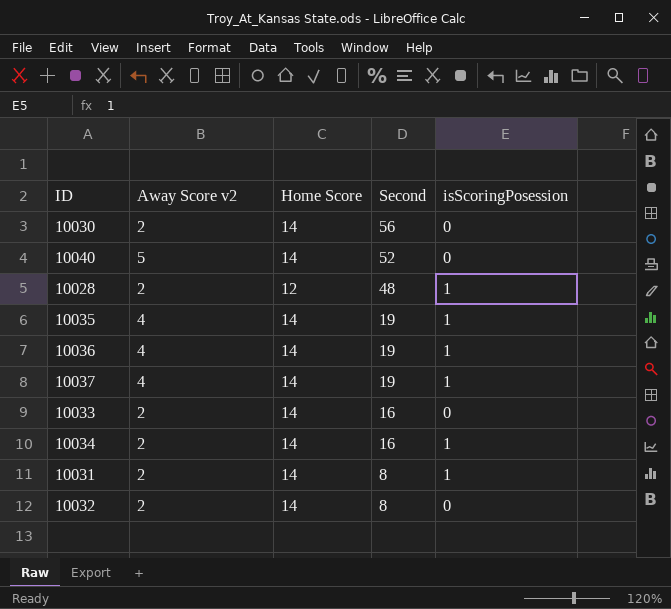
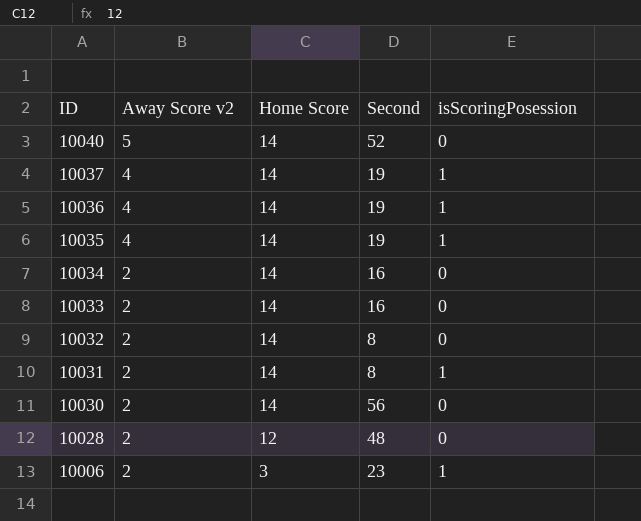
row order: Second descending -> ID descending
10034 | isScoringPosession: 1 -> 0
10028 | isScoringPosession: 1 -> 0
row 10006: none -> 2 | 3 | 23 | 1

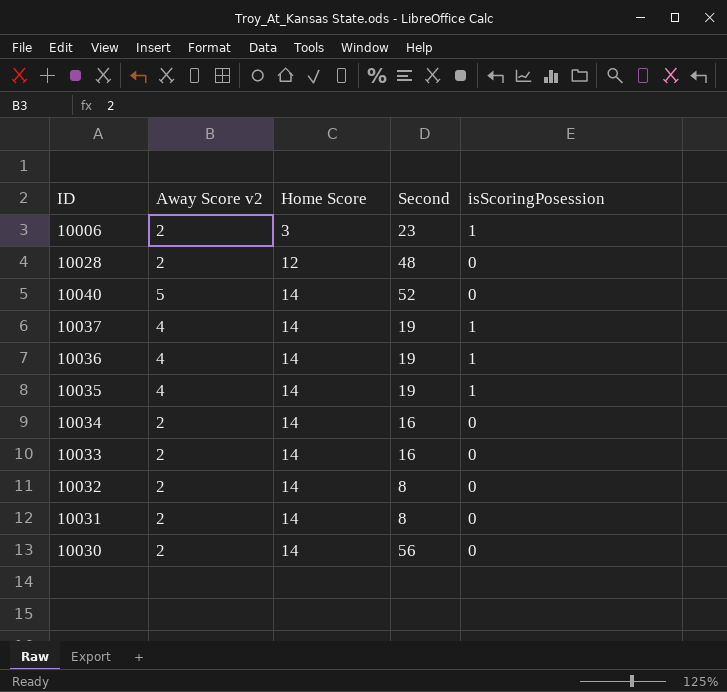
row order: ID descending -> Home Score ascending
10031 | isScoringPosession: 1 -> 0

